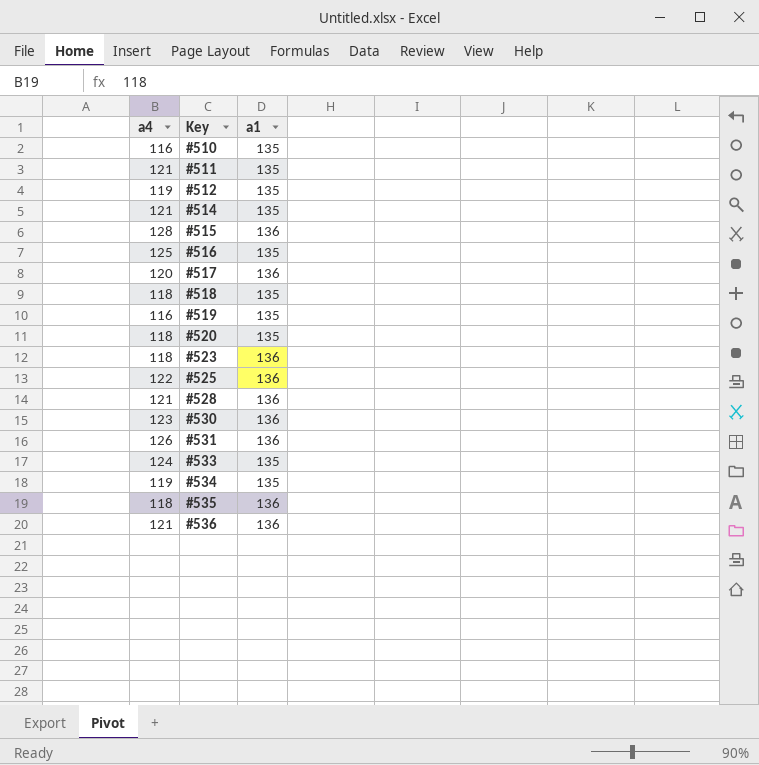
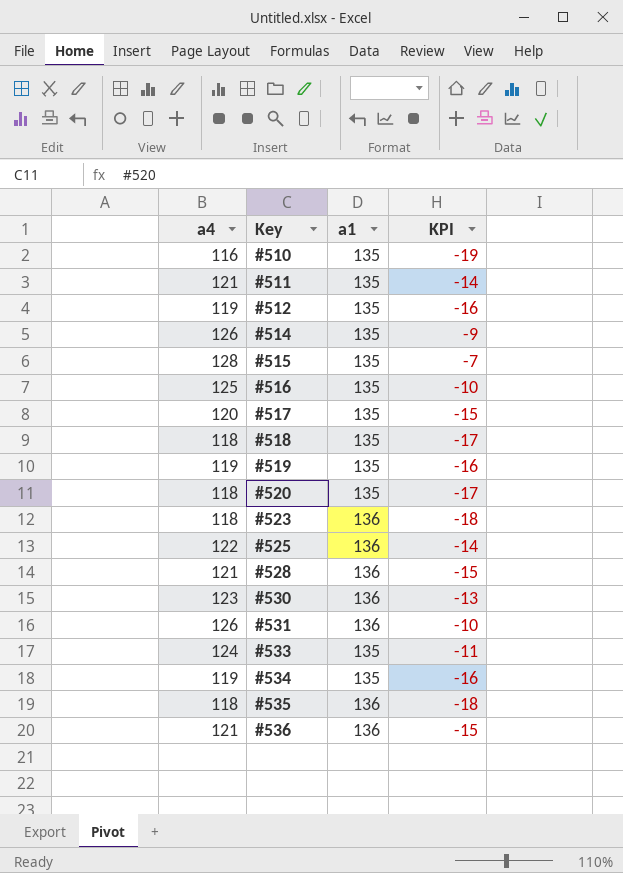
column KPI | formula: none -> [a4] - [a1]
#514 | a4: 121 -> 126
#515 | a1: 136 -> 135
#517 | a1: 136 -> 135
#519 | a4: 116 -> 119

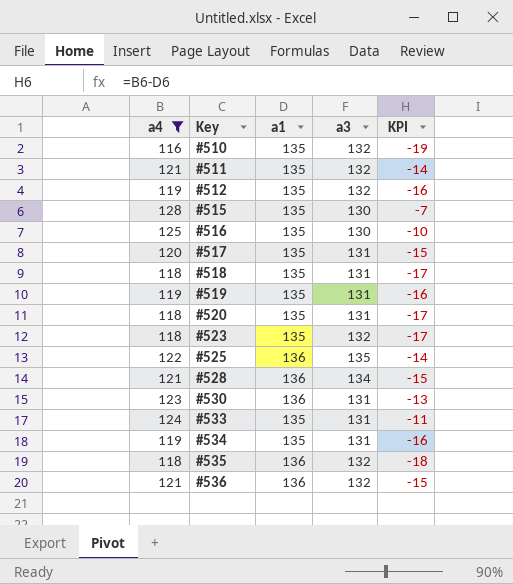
filter: none -> a4 != 126
column a3 | position: none -> 4
#523 | a1: 136 -> 135
#523 | KPI: -18 -> -17

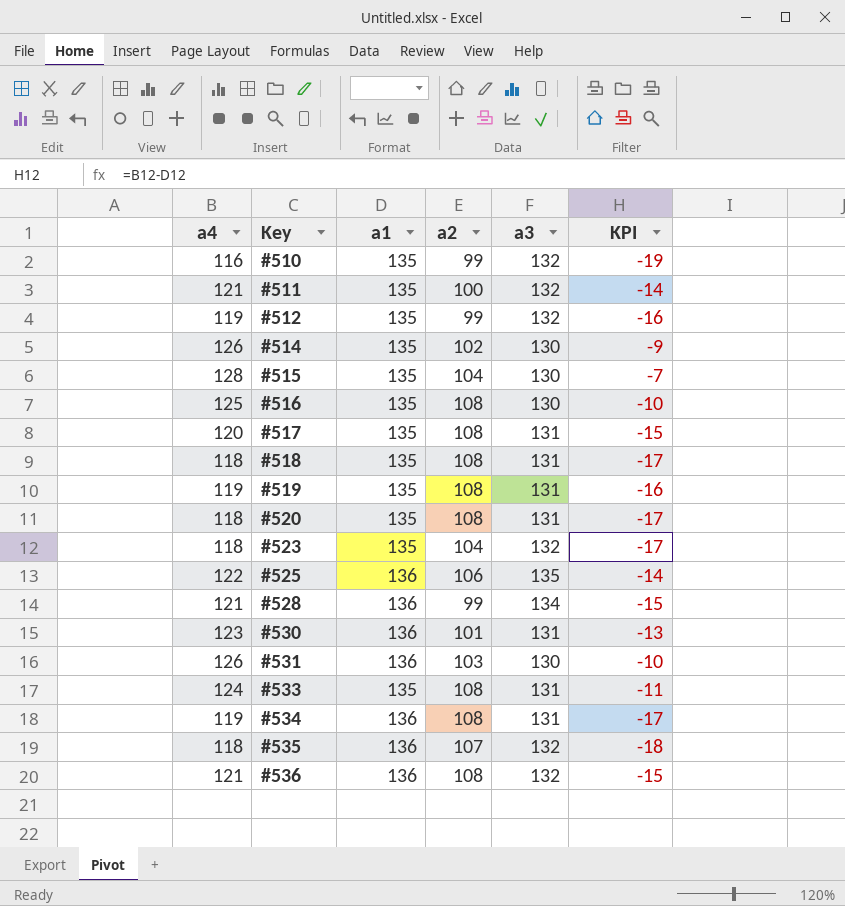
filter: a4 != 126 -> none
column a2 | position: none -> 4
#534 | a1: 135 -> 136
#534 | KPI: -16 -> -17

